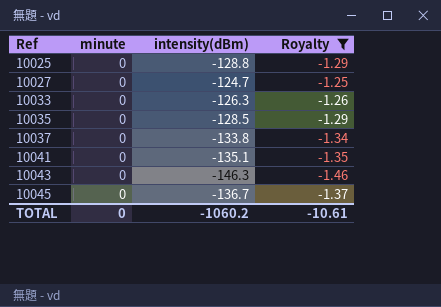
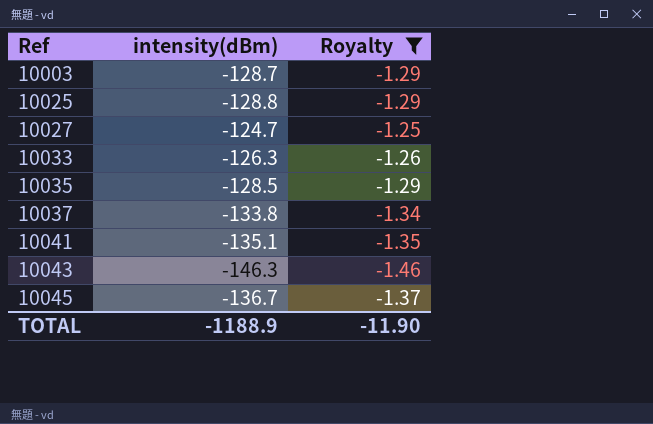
column minute | position: 2 -> none
row 10003: none -> -128.7 | -1.29
TOTAL | intensity(dBm): -1060.2 -> -1188.9
TOTAL | Royalty: -10.61 -> -11.90

